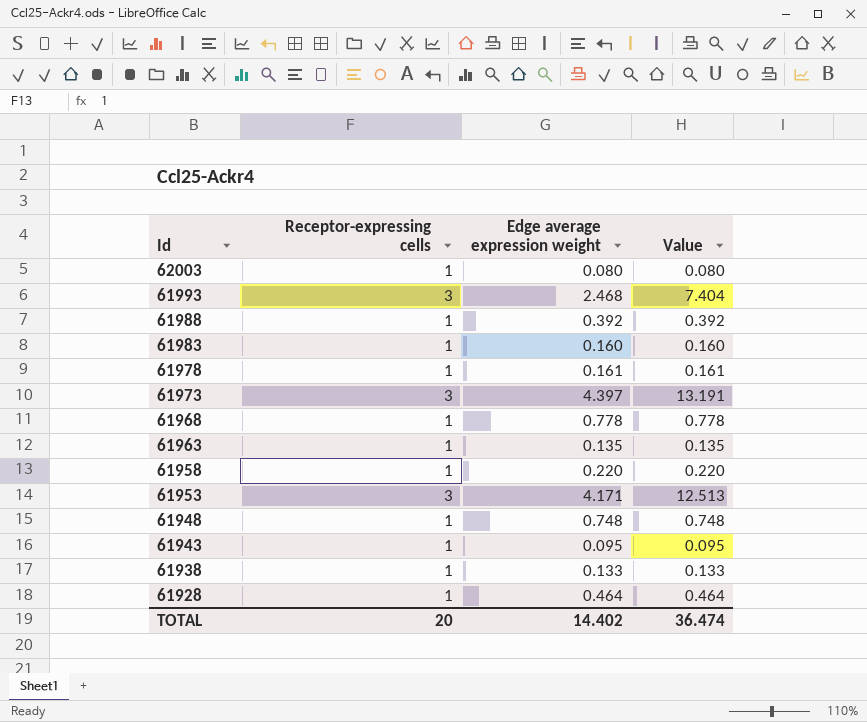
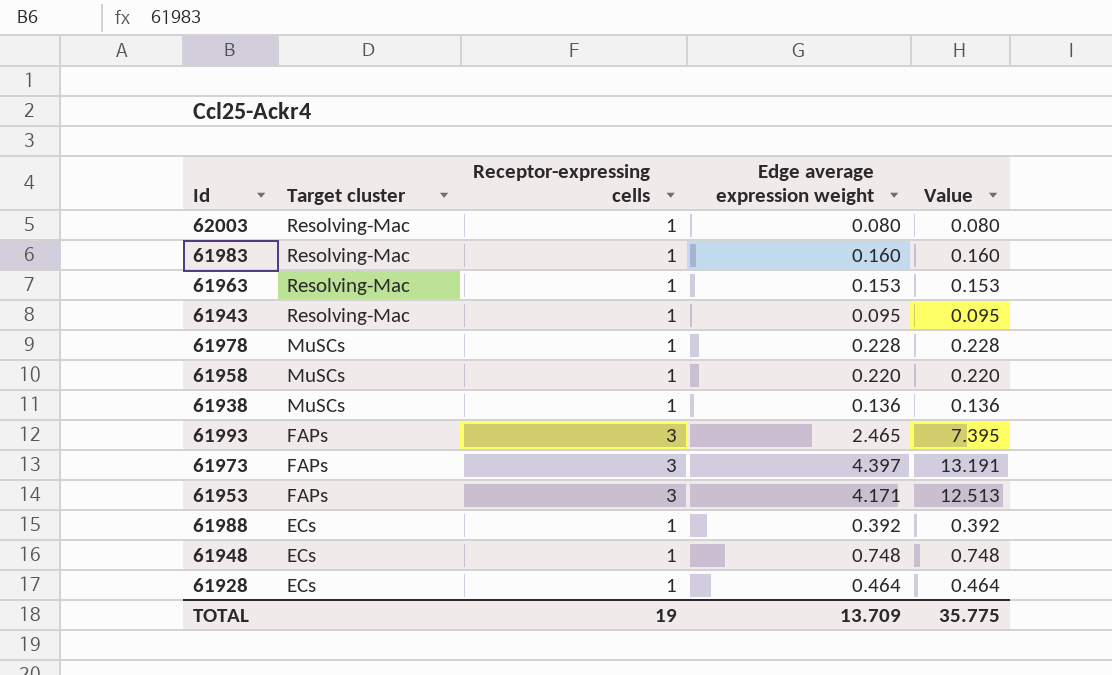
row order: Id descending -> Target cluster descending
column Target cluster | position: none -> 2
row 61968: 1 | 0.778 | 0.778 -> none
61963 | Edge average expression weight: 0.135 -> 0.153
61963 | Value: 0.135 -> 0.153
61978 | Edge average expression weight: 0.161 -> 0.228
61978 | Value: 0.161 -> 0.228
61938 | Edge average expression weight: 0.133 -> 0.136
61938 | Value: 0.133 -> 0.136
61993 | Edge average expression weight: 2.468 -> 2.465
61993 | Value: 7.404 -> 7.395
TOTAL | Receptor-expressing cells: 20 -> 19
TOTAL | Edge average expression weight: 14.402 -> 13.709
TOTAL | Value: 36.474 -> 35.775

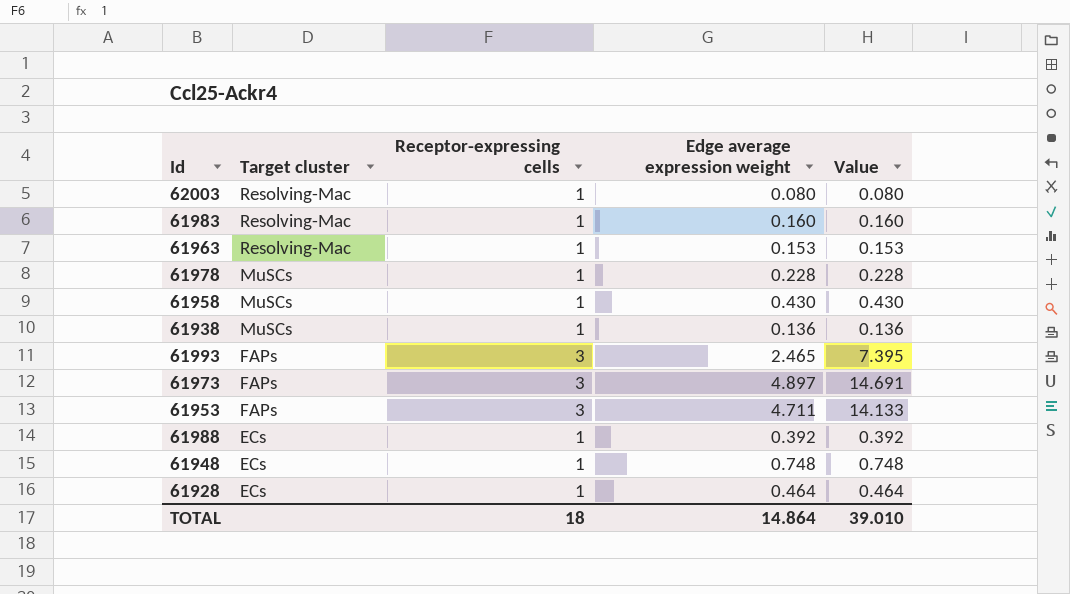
row 61943: Resolving-Mac | 1 | 0.095 | 0.095 -> none
61958 | Edge average expression weight: 0.220 -> 0.430
61958 | Value: 0.220 -> 0.430
61973 | Edge average expression weight: 4.397 -> 4.897
61973 | Value: 13.191 -> 14.691
61953 | Edge average expression weight: 4.171 -> 4.711
61953 | Value: 12.513 -> 14.133
TOTAL | Receptor-expressing cells: 19 -> 18
TOTAL | Edge average expression weight: 13.709 -> 14.864
TOTAL | Value: 35.775 -> 39.010

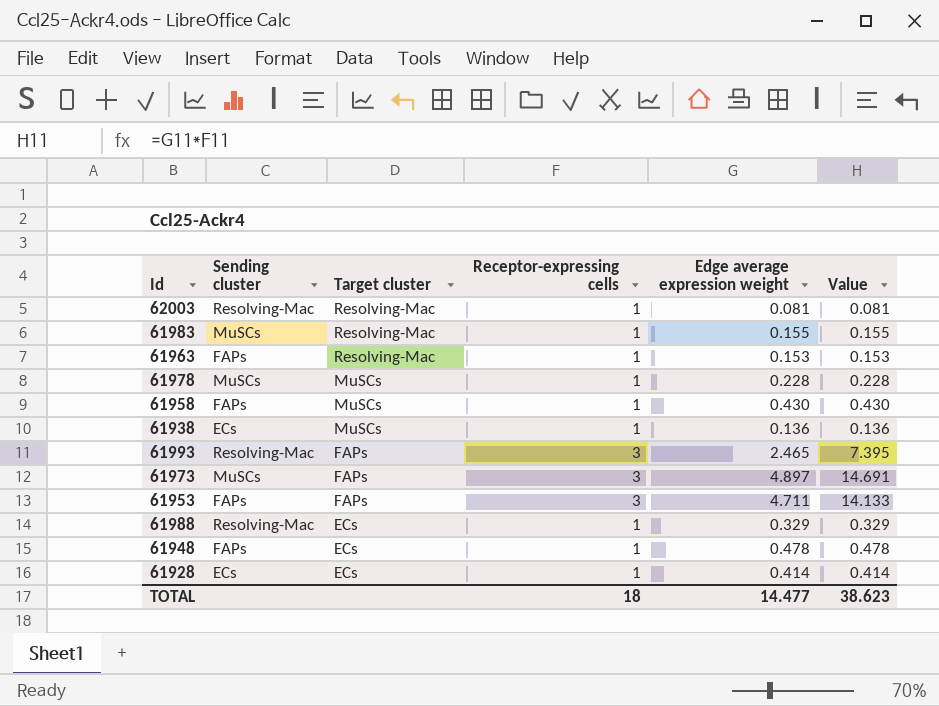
column Sending cluster | position: none -> 2
62003 | Edge average expression weight: 0.080 -> 0.081
62003 | Value: 0.080 -> 0.081
61983 | Edge average expression weight: 0.160 -> 0.155
61983 | Value: 0.160 -> 0.155
61988 | Edge average expression weight: 0.392 -> 0.329
61988 | Value: 0.392 -> 0.329
61948 | Edge average expression weight: 0.748 -> 0.478
61948 | Value: 0.748 -> 0.478
61928 | Edge average expression weight: 0.464 -> 0.414
61928 | Value: 0.464 -> 0.414
TOTAL | Edge average expression weight: 14.864 -> 14.477
TOTAL | Value: 39.010 -> 38.623

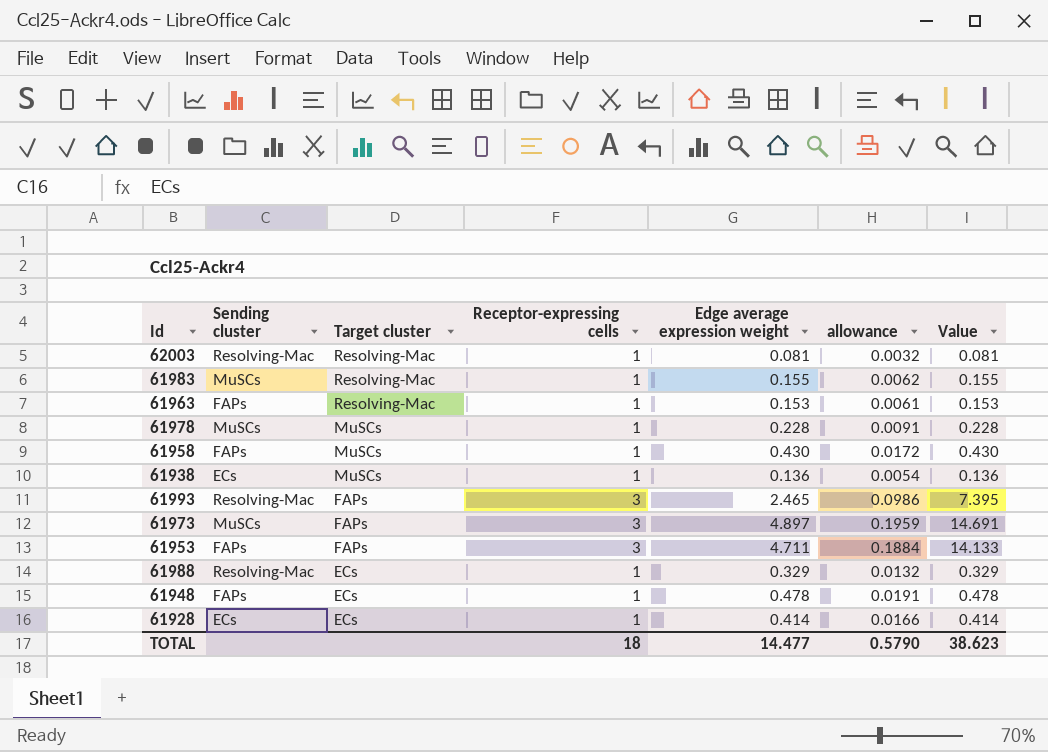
column allowance | formula: none -> [Edge average expression weight] * 0.04

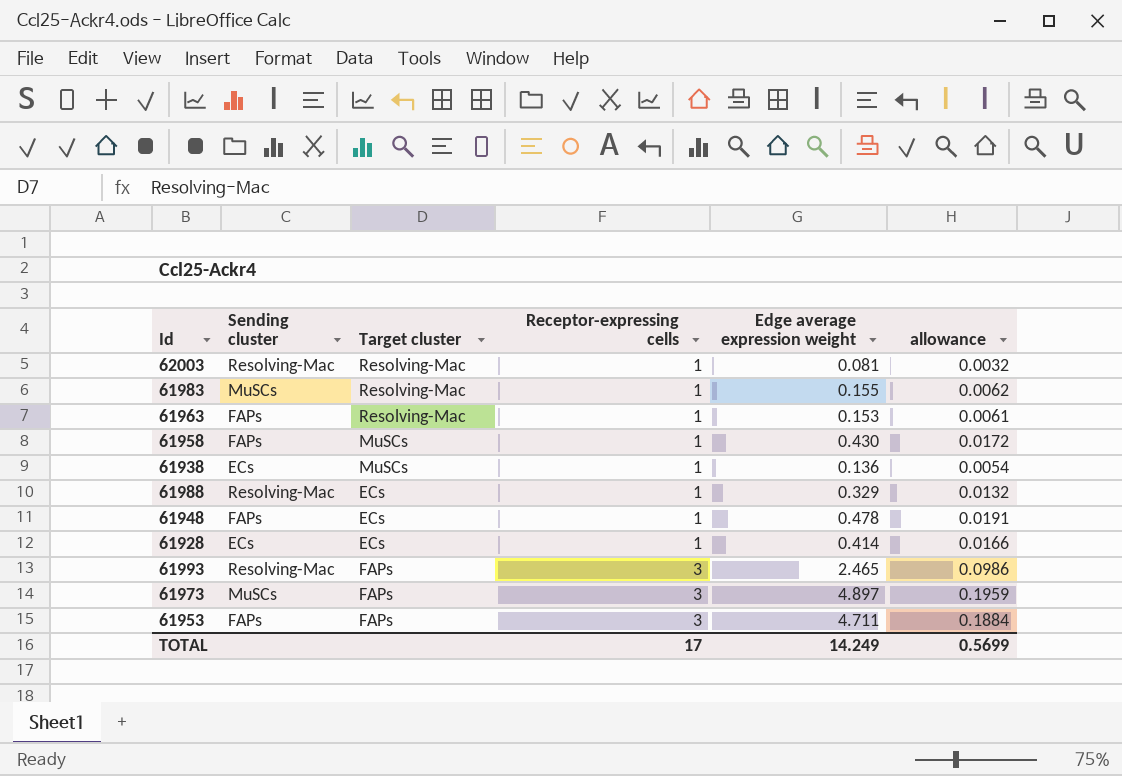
row order: Target cluster descending -> Receptor-expressing cells ascending
column Value | formula: [Receptor-expressing cells] * [Edge average expression weight] -> none
row 61978: MuSCs | MuSCs | 1 | 0.228 | 0.0091 | 0.228 -> none
TOTAL | Receptor-expressing cells: 18 -> 17
TOTAL | Edge average expression weight: 14.477 -> 14.249
TOTAL | allowance: 0.5790 -> 0.5699

